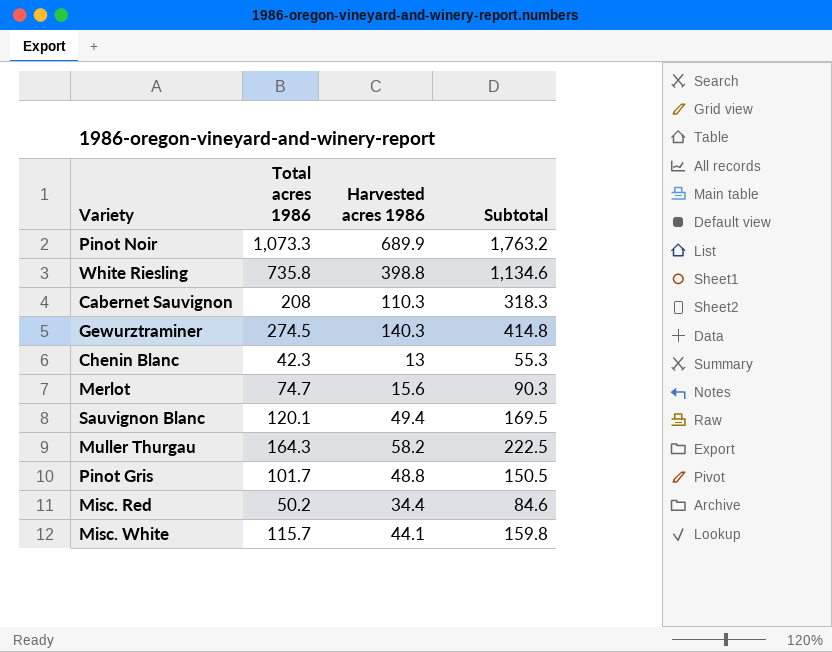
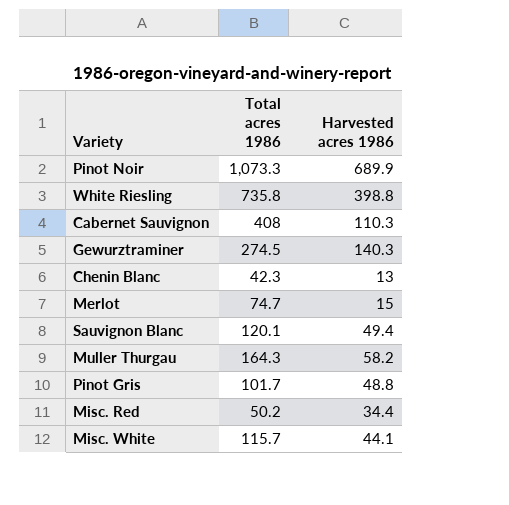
column Subtotal | formula: [Total acres 1986] + [Harvested acres 1986] -> none
Cabernet Sauvignon | Total acres 1986: 208 -> 408
Merlot | Harvested acres 1986: 15.6 -> 15

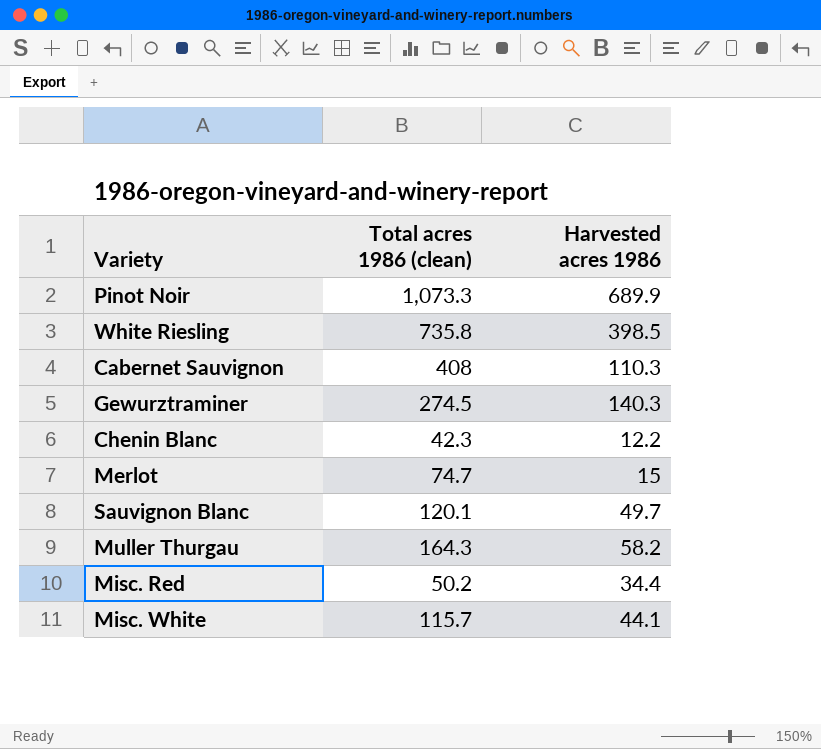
column name: Total acres 1986 -> Total acres 1986 (clean)
row Pinot Gris: 101.7 | 48.8 -> none
White Riesling | Harvested acres 1986: 398.8 -> 398.5
Chenin Blanc | Harvested acres 1986: 13 -> 12.2
Sauvignon Blanc | Harvested acres 1986: 49.4 -> 49.7

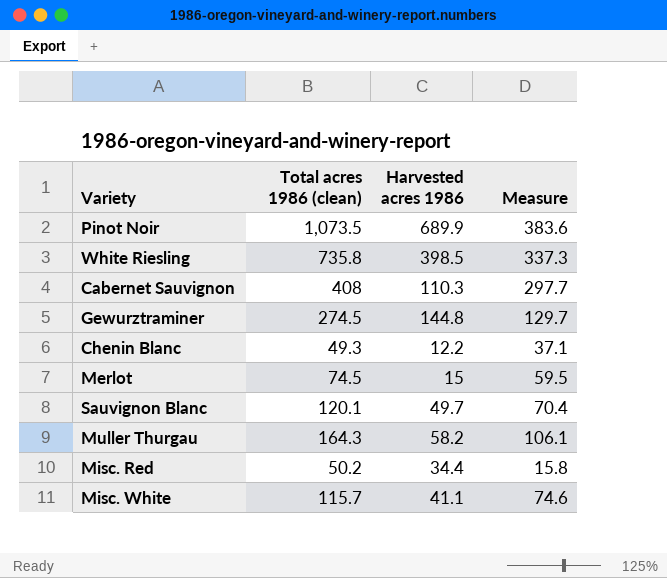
column Measure | formula: none -> [Total acres 1986 (clean)] - [Harvested acres 1986]
Pinot Noir | Total acres 1986 (clean): 1,073.3 -> 1,073.5
Gewurztraminer | Harvested acres 1986: 140.3 -> 144.8
Chenin Blanc | Total acres 1986 (clean): 42.3 -> 49.3
Merlot | Total acres 1986 (clean): 74.7 -> 74.5
Misc. White | Harvested acres 1986: 44.1 -> 41.1

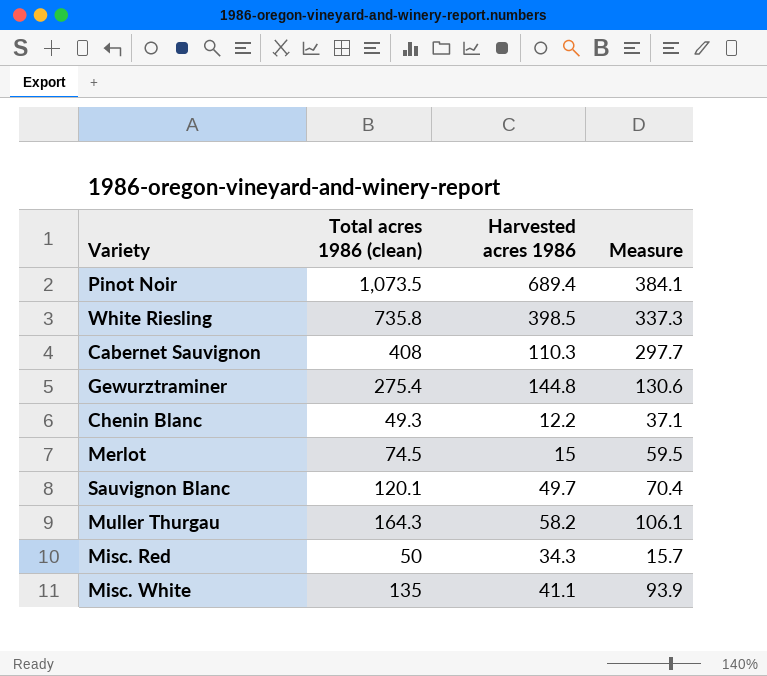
Pinot Noir | Harvested acres 1986: 689.9 -> 689.4
Pinot Noir | Measure: 383.6 -> 384.1
Gewurztraminer | Total acres 1986 (clean): 274.5 -> 275.4
Gewurztraminer | Measure: 129.7 -> 130.6
Misc. Red | Total acres 1986 (clean): 50.2 -> 50
Misc. Red | Harvested acres 1986: 34.4 -> 34.3
Misc. Red | Measure: 15.8 -> 15.7
Misc. White | Total acres 1986 (clean): 115.7 -> 135
Misc. White | Measure: 74.6 -> 93.9

